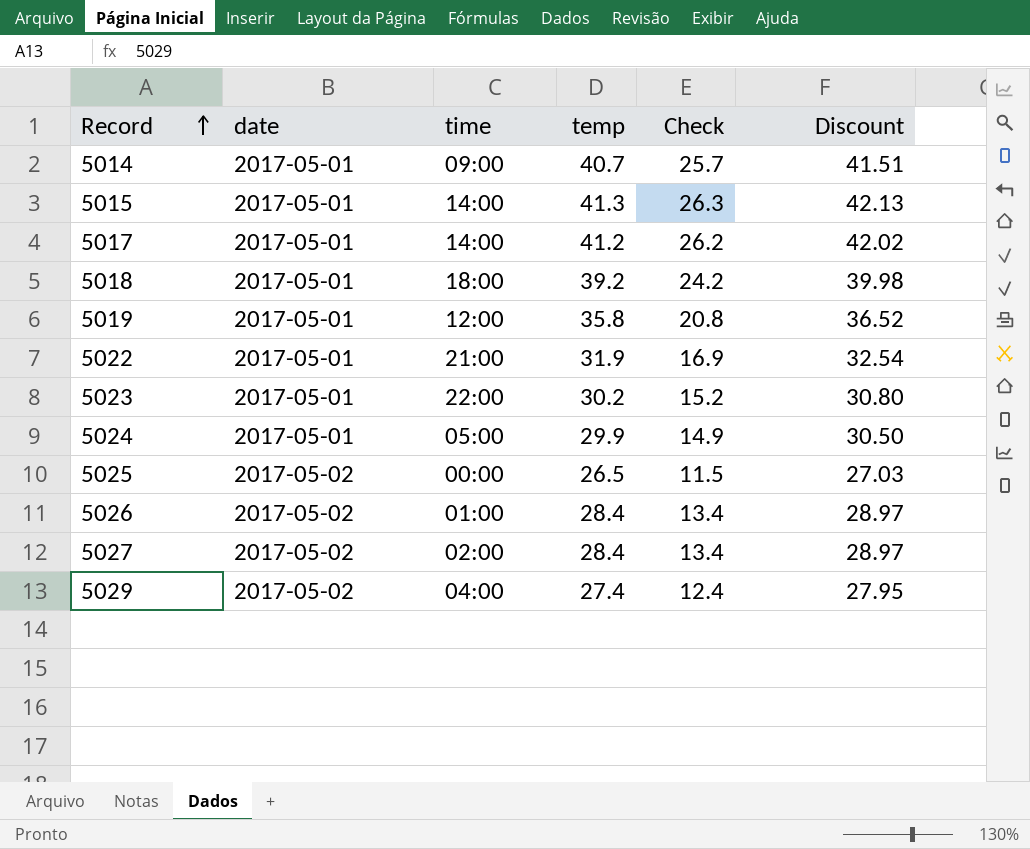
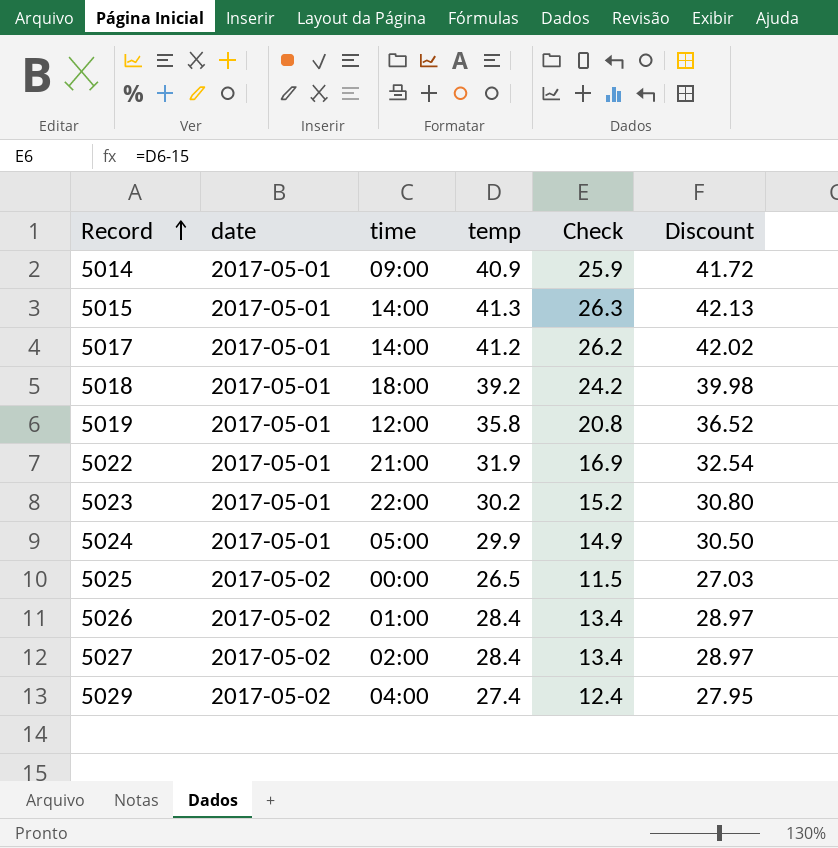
5014 | temp: 40.7 -> 40.9
5014 | Check: 25.7 -> 25.9
5014 | Discount: 41.51 -> 41.72

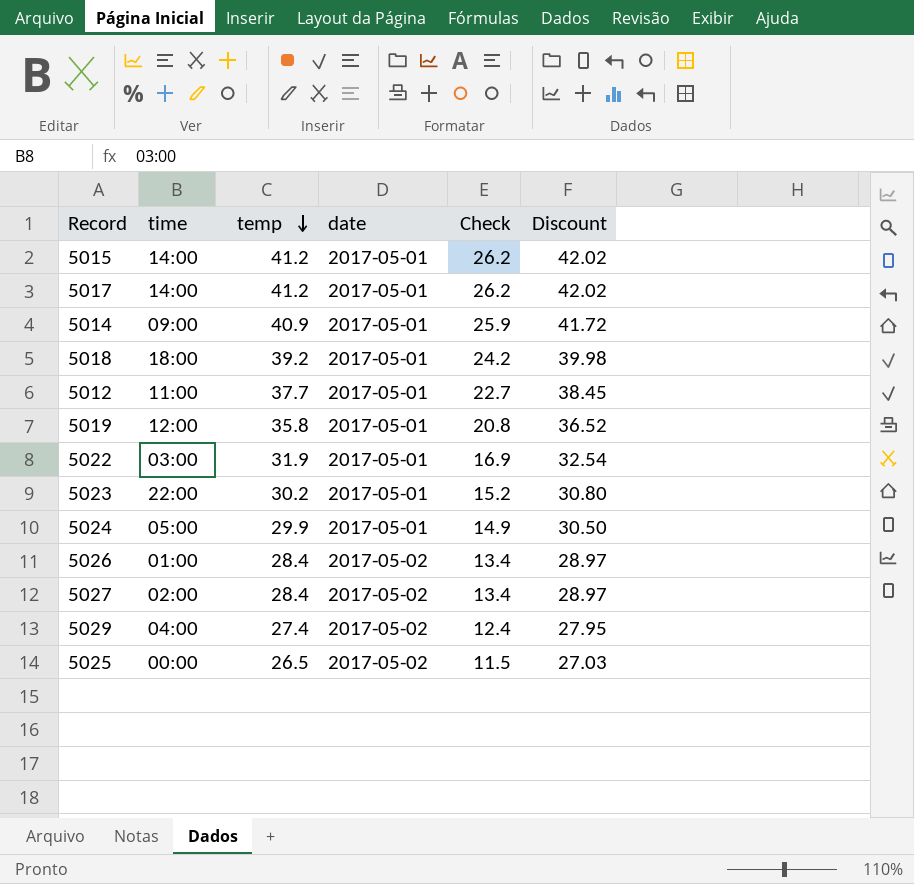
row order: Record ascending -> temp descending
column date | position: 2 -> 4
5015 | temp: 41.3 -> 41.2
5015 | Check: 26.3 -> 26.2
5015 | Discount: 42.13 -> 42.02
row 5012: none -> 11:00 | 37.7 | 2017-05-01 | 22.7 | 38.45
5022 | time: 21:00 -> 03:00

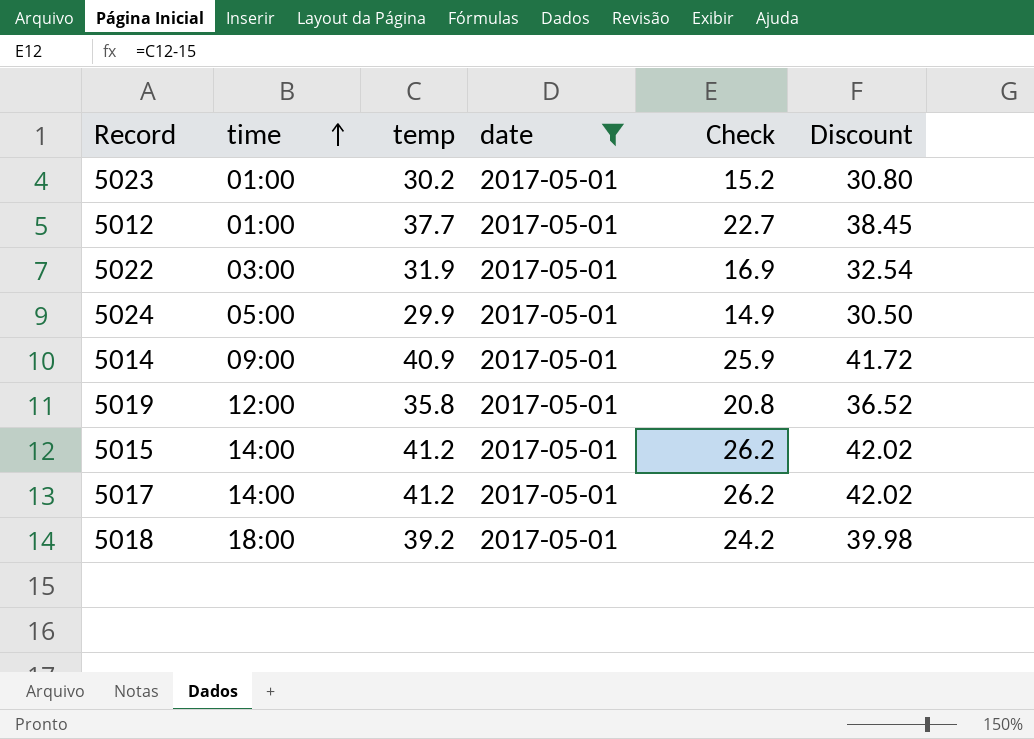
filter: none -> date = 2017-05-01
row order: temp descending -> time ascending
5023 | time: 22:00 -> 01:00
5012 | time: 11:00 -> 01:00

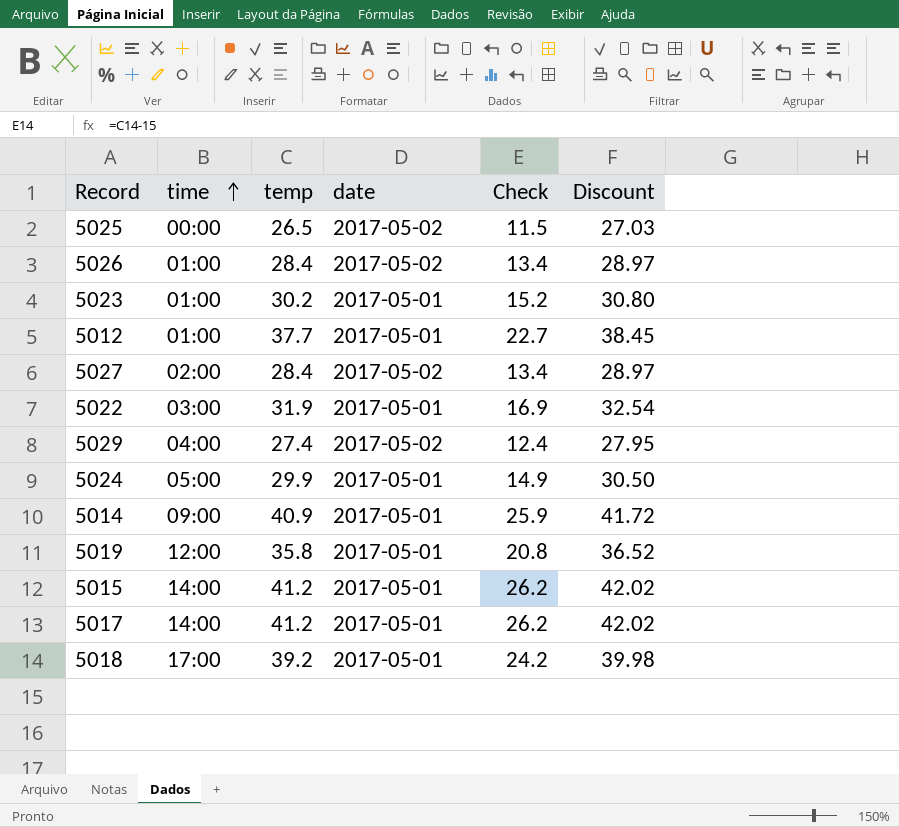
filter: date = 2017-05-01 -> none
5018 | time: 18:00 -> 17:00

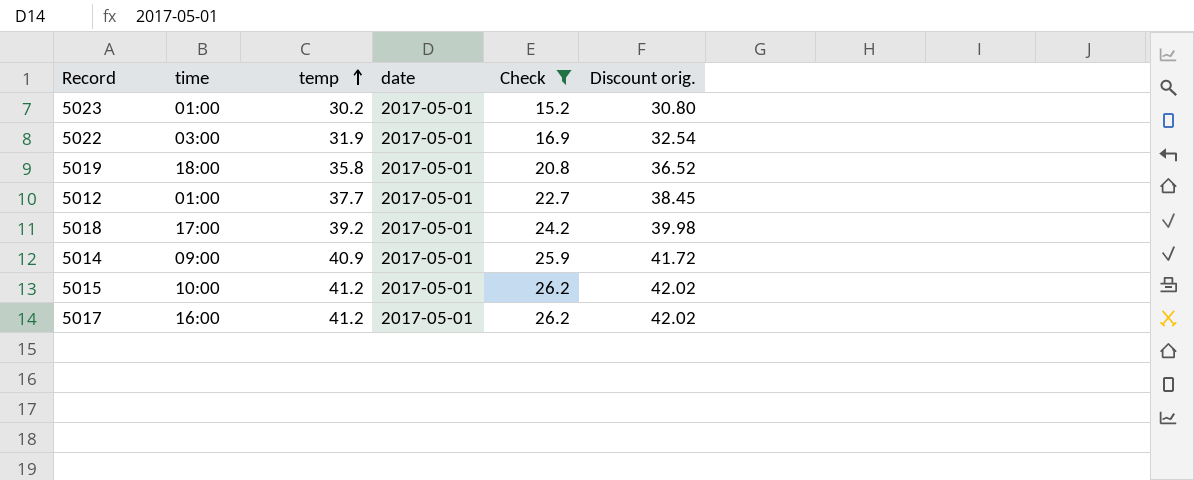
filter: none -> Check >= 15.2
row order: time ascending -> temp ascending
column name: Discount -> Discount orig.
5019 | time: 12:00 -> 18:00
5015 | time: 14:00 -> 10:00
5017 | time: 14:00 -> 16:00

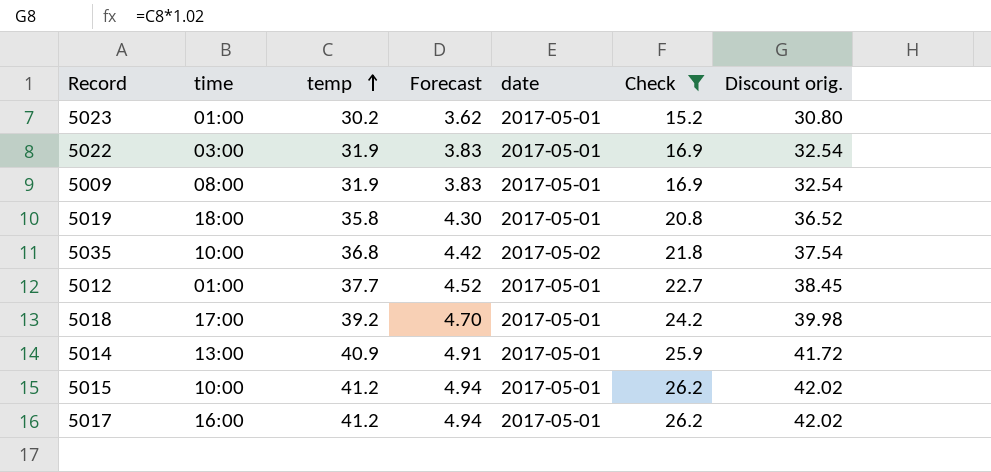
column Forecast | formula: none -> [temp] * 0.12
row 5009: none -> 08:00 | 31.9 | 3.83 | 2017-05-01 | 16.9 | 32.54
row 5035: none -> 10:00 | 36.8 | 4.42 | 2017-05-02 | 21.8 | 37.54
5014 | time: 09:00 -> 13:00

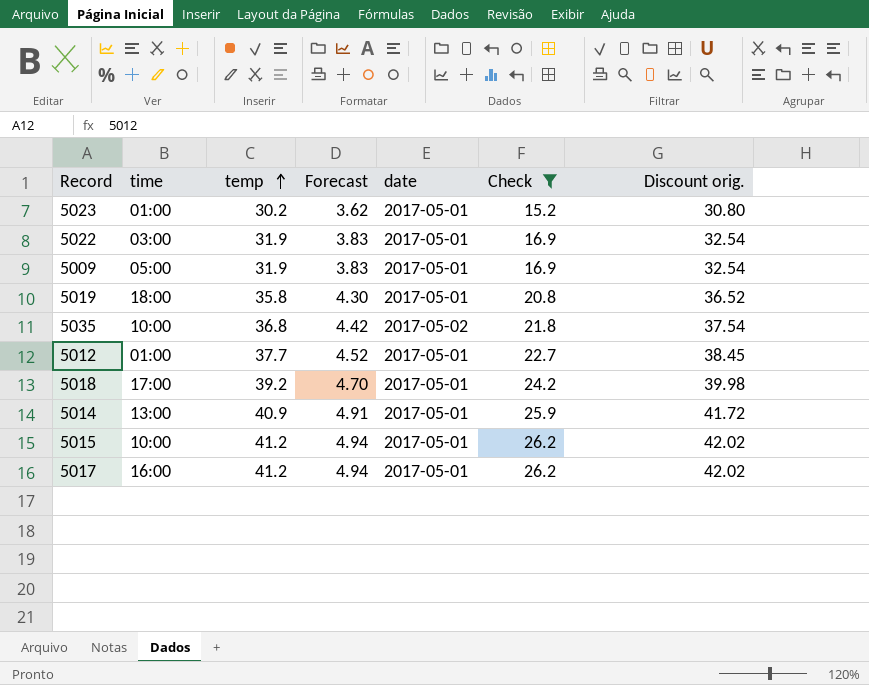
5009 | time: 08:00 -> 05:00

